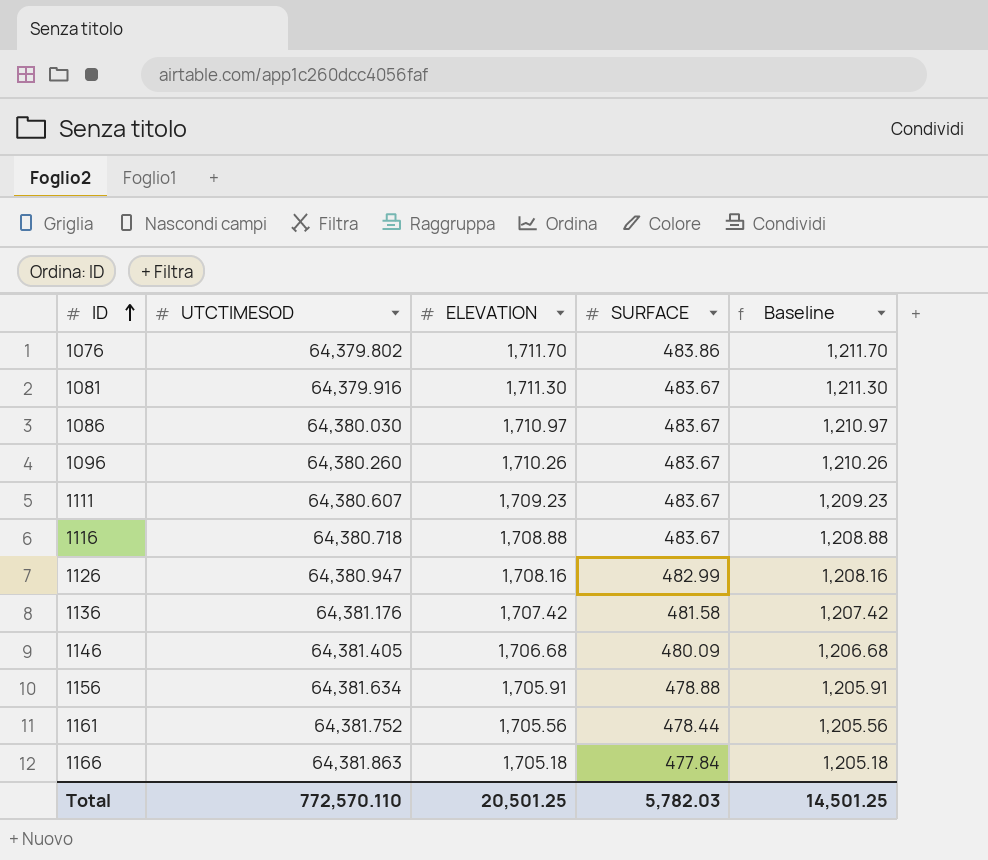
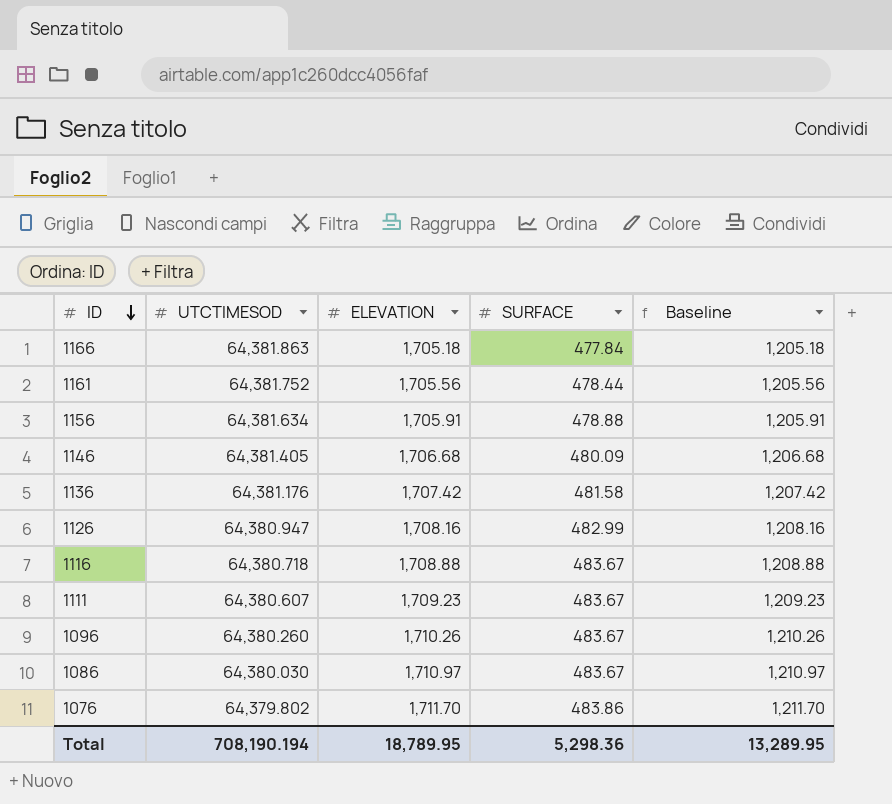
row order: ID ascending -> ID descending
row 1081: 64,379.916 | 1,711.30 | 483.67 | 1,211.30 -> none
Total | UTCTIMESOD: 772,570.110 -> 708,190.194
Total | ELEVATION: 20,501.25 -> 18,789.95
Total | SURFACE: 5,782.03 -> 5,298.36
Total | Baseline: 14,501.25 -> 13,289.95

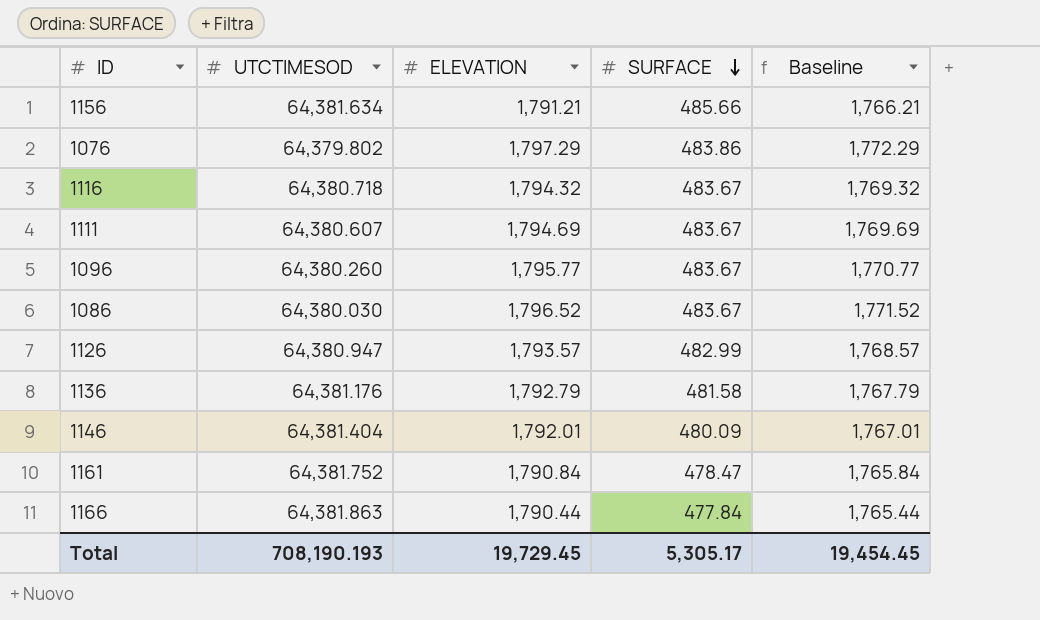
row order: ID descending -> SURFACE descending
column Baseline | formula: [ELEVATION] - 500 -> [ELEVATION] - 25
1156 | ELEVATION: 1,705.91 -> 1,791.21
1156 | SURFACE: 478.88 -> 485.66
1076 | ELEVATION: 1,711.70 -> 1,797.29
1116 | ELEVATION: 1,708.88 -> 1,794.32
1111 | ELEVATION: 1,709.23 -> 1,794.69
1096 | ELEVATION: 1,710.26 -> 1,795.77
1086 | ELEVATION: 1,710.97 -> 1,796.52
1126 | ELEVATION: 1,708.16 -> 1,793.57
1136 | ELEVATION: 1,707.42 -> 1,792.79
1146 | UTCTIMESOD: 64,381.405 -> 64,381.404
1146 | ELEVATION: 1,706.68 -> 1,792.01
1161 | ELEVATION: 1,705.56 -> 1,790.84
1161 | SURFACE: 478.44 -> 478.47
1166 | ELEVATION: 1,705.18 -> 1,790.44
Total | UTCTIMESOD: 708,190.194 -> 708,190.193
Total | ELEVATION: 18,789.95 -> 19,729.45
Total | SURFACE: 5,298.36 -> 5,305.17
Total | Baseline: 13,289.95 -> 19,454.45

